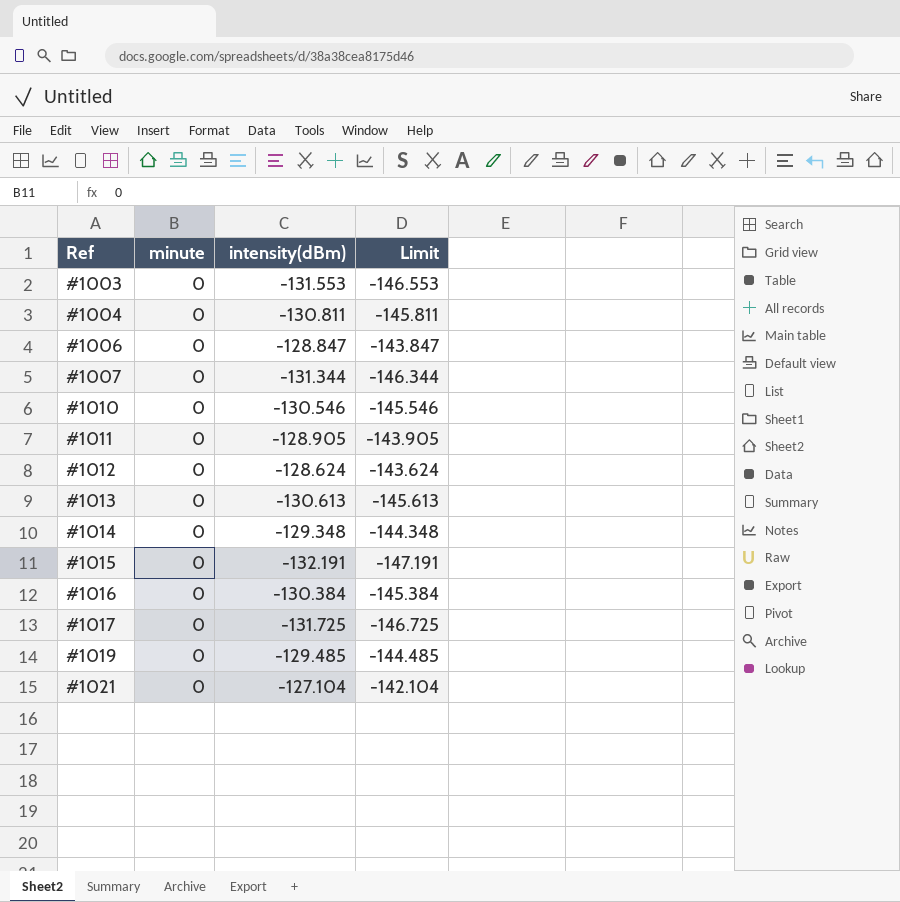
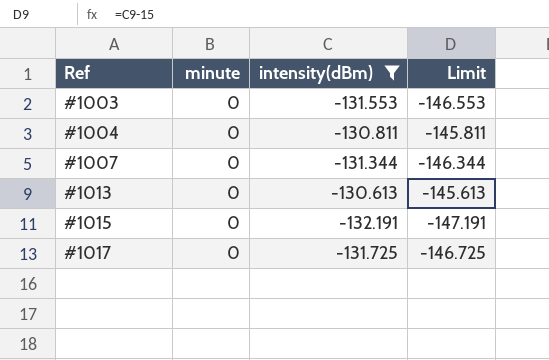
filter: none -> intensity(dBm) <= -130.613

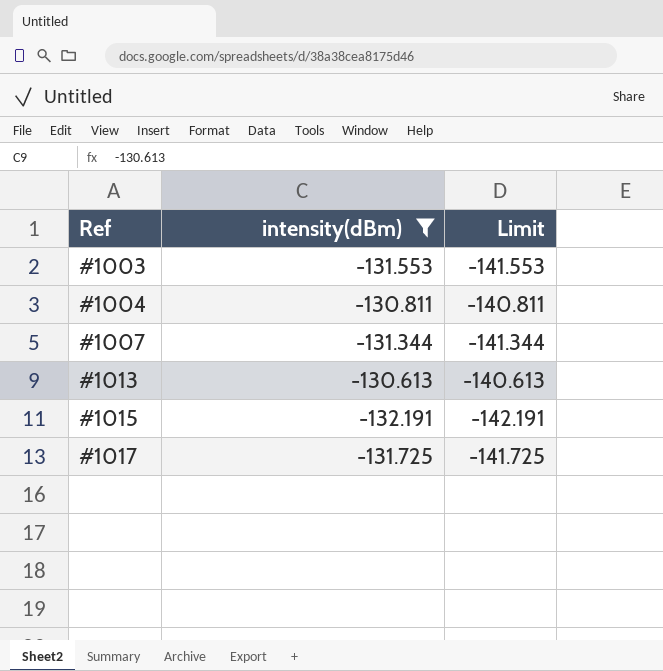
column minute | position: 2 -> none
column Limit | formula: [intensity(dBm)] - 15 -> [intensity(dBm)] - 10

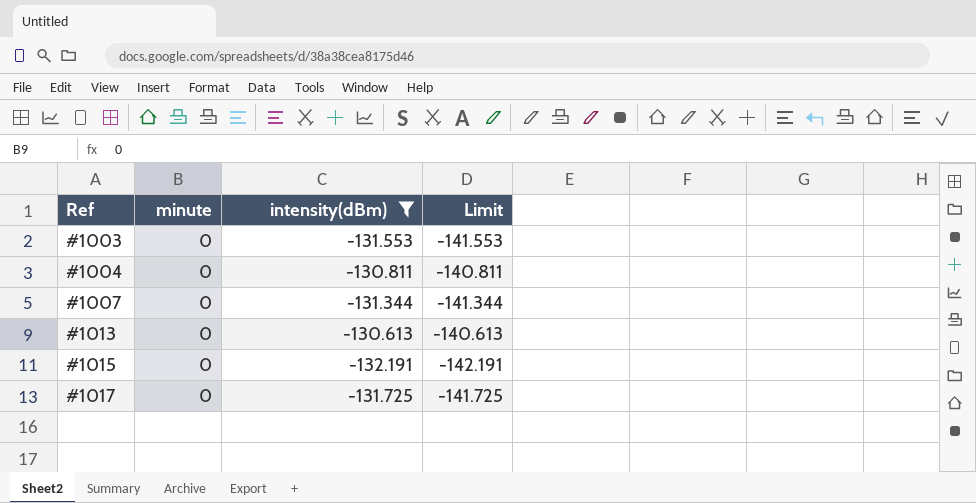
column minute | position: none -> 2

